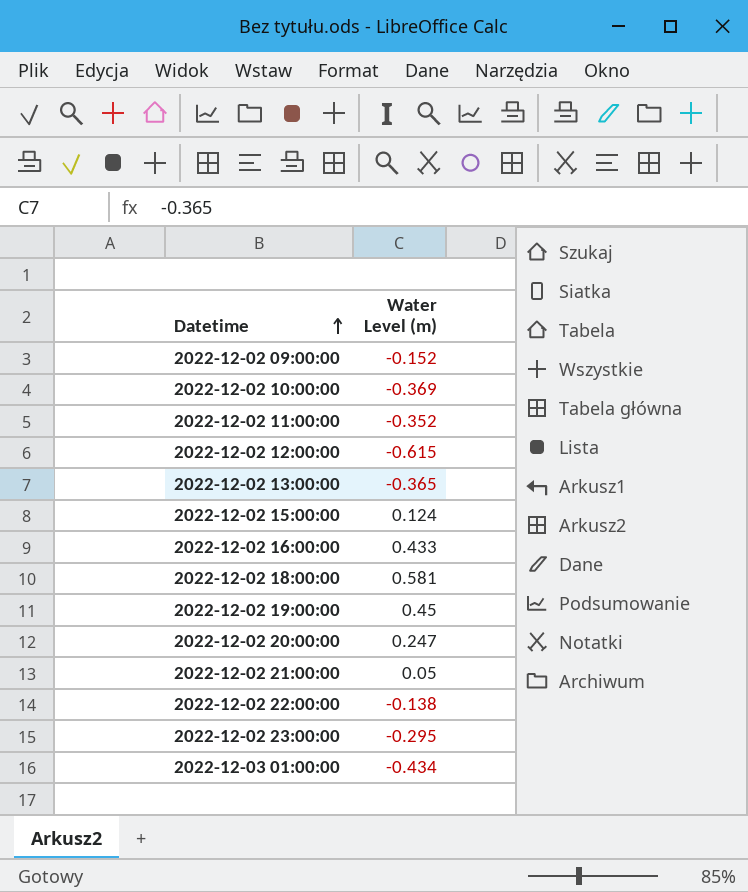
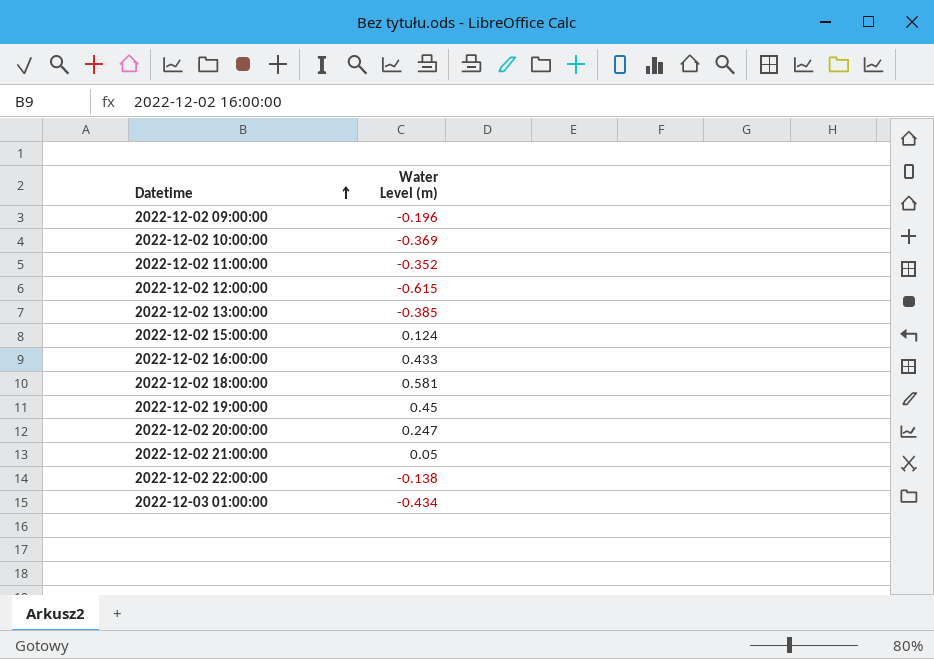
row 2022-12-02 23:00:00: -0.295 -> none
2022-12-02 09:00:00 | Water Level (m): -0.152 -> -0.196
2022-12-02 13:00:00 | Water Level (m): -0.365 -> -0.385

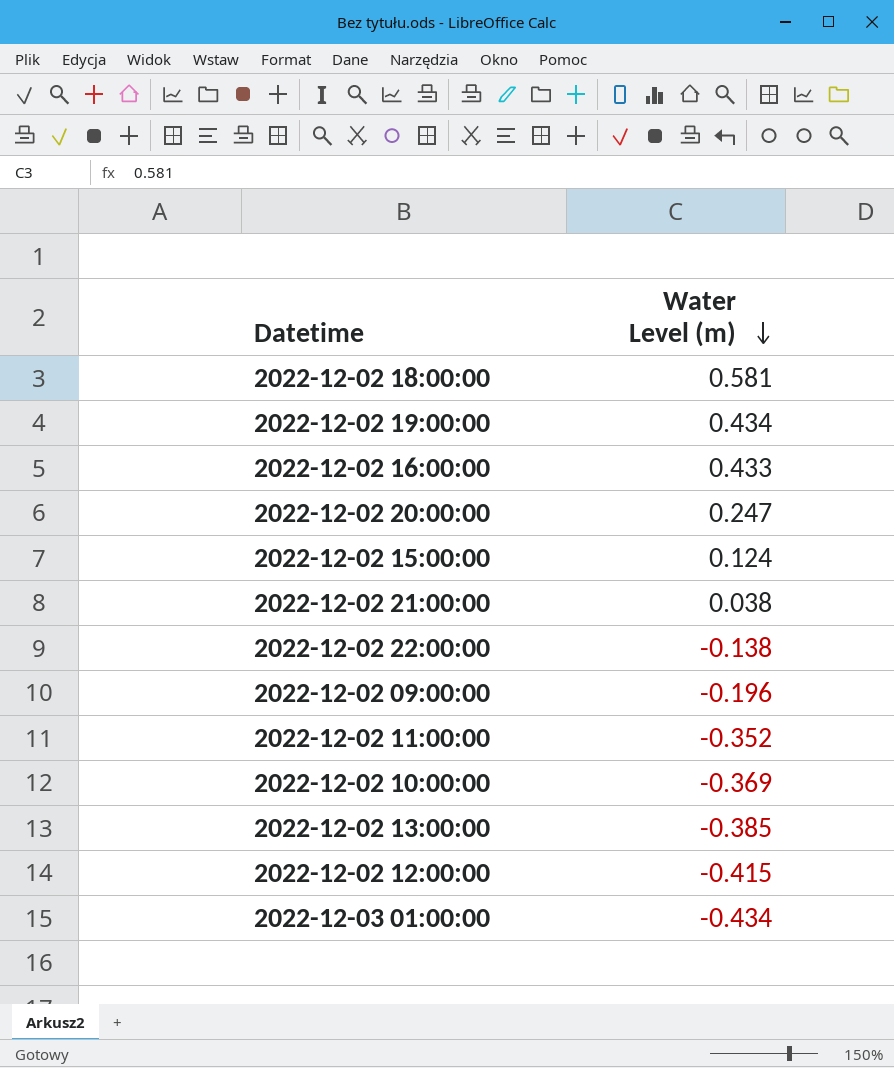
row order: Datetime ascending -> Water Level (m) descending
2022-12-02 19:00:00 | Water Level (m): 0.45 -> 0.434
2022-12-02 21:00:00 | Water Level (m): 0.05 -> 0.038
2022-12-02 12:00:00 | Water Level (m): -0.615 -> -0.415

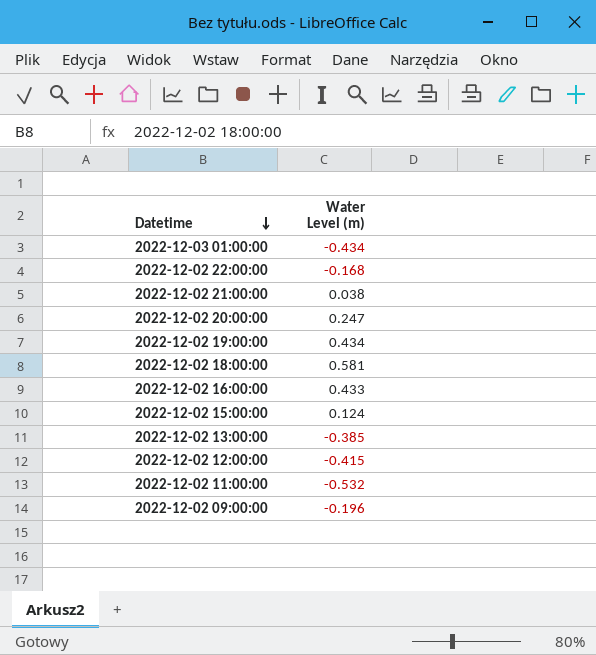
row order: Water Level (m) descending -> Datetime descending
row 2022-12-02 10:00:00: -0.369 -> none
2022-12-02 22:00:00 | Water Level (m): -0.138 -> -0.168
2022-12-02 11:00:00 | Water Level (m): -0.352 -> -0.532

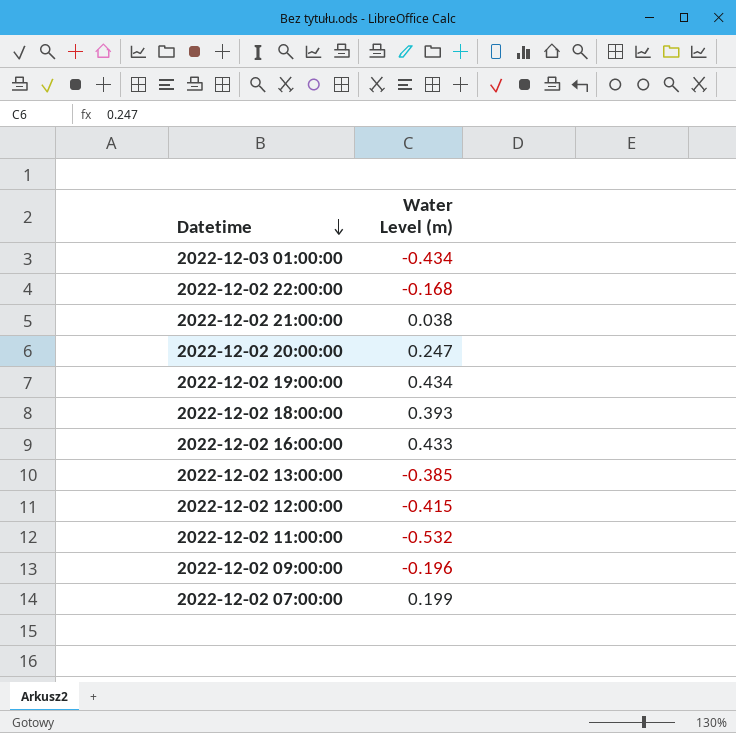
row 2022-12-02 15:00:00: 0.124 -> none
2022-12-02 18:00:00 | Water Level (m): 0.581 -> 0.393
row 2022-12-02 07:00:00: none -> 0.199

